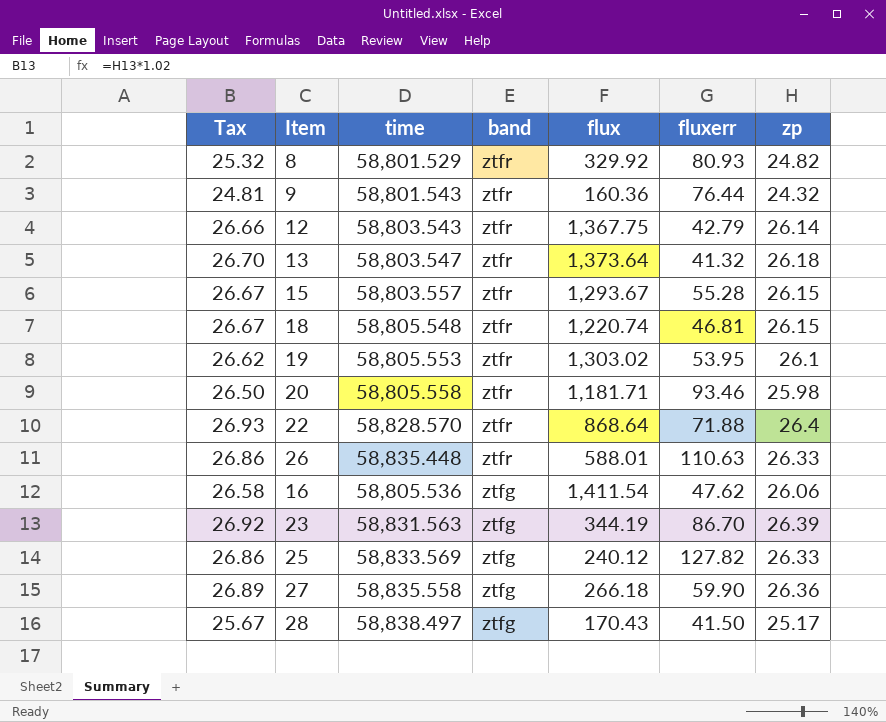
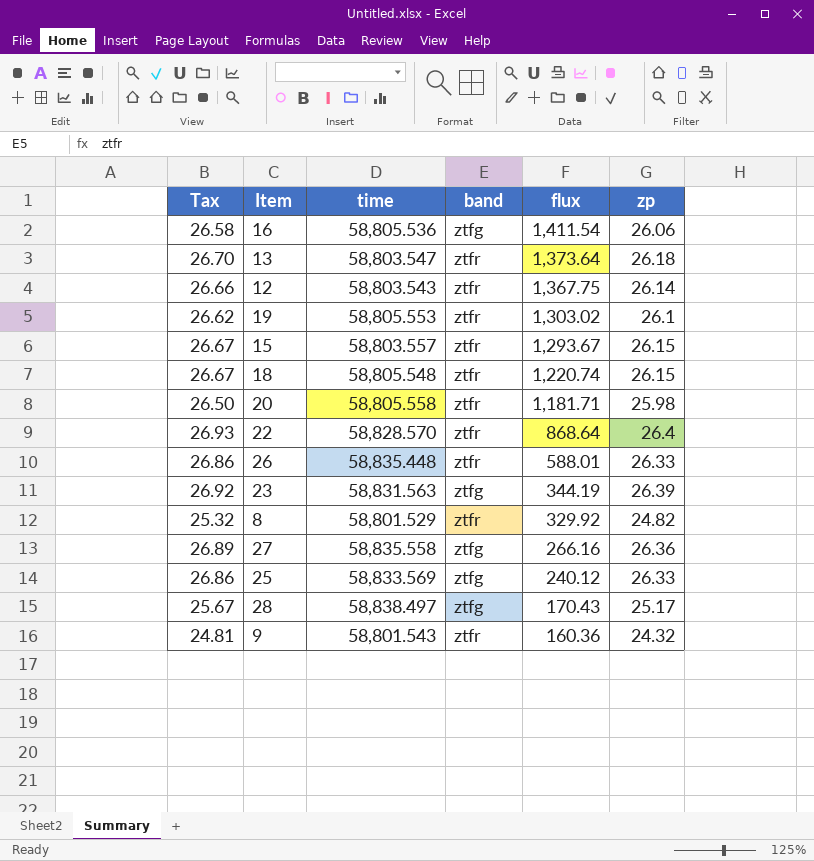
row order: band descending -> flux descending
column fluxerr | position: 6 -> none
27 | flux: 266.18 -> 266.16

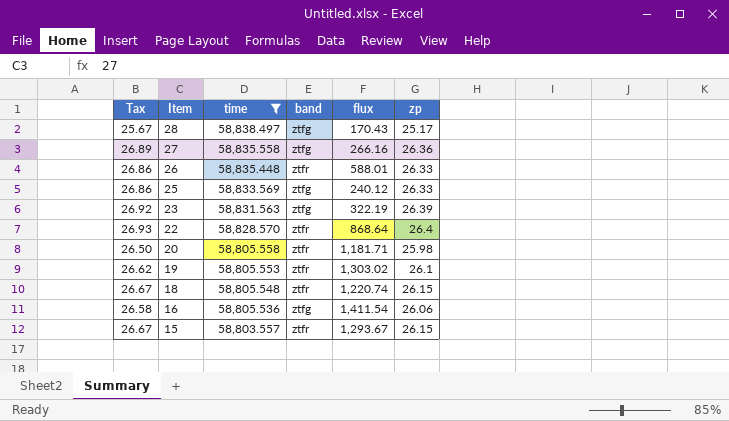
filter: none -> time >= 58,803.557
row order: flux descending -> Item descending
23 | flux: 344.19 -> 322.19

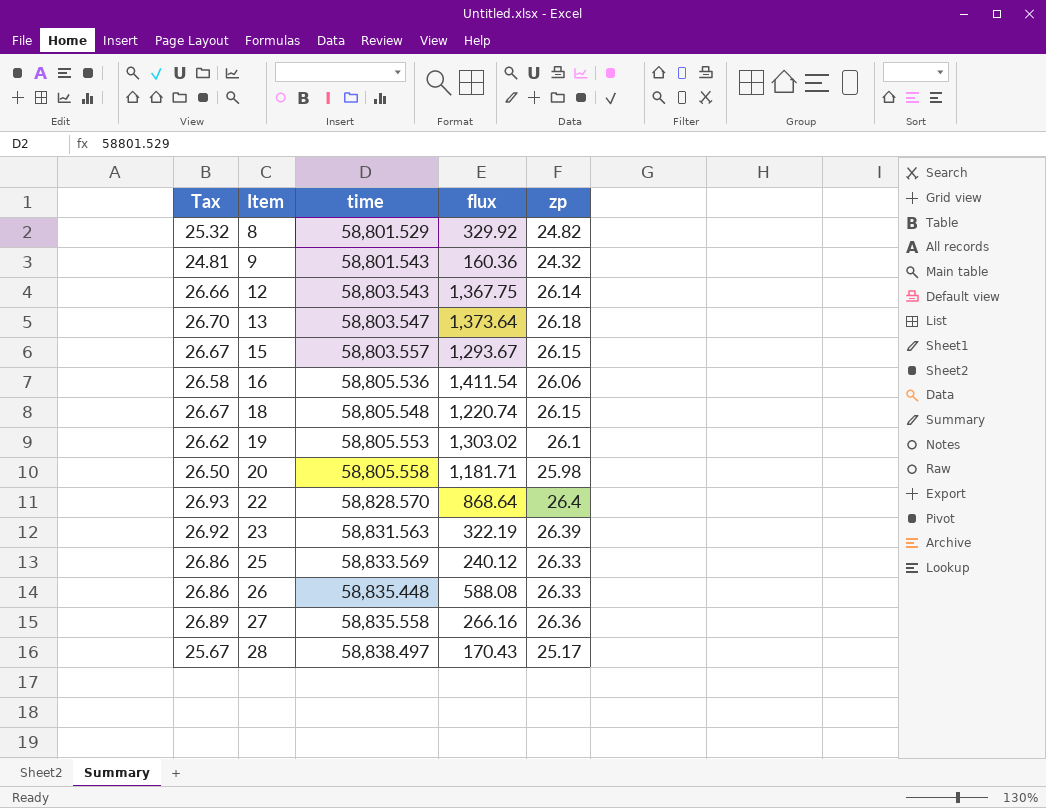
filter: time >= 58,803.557 -> none
row order: Item descending -> Item ascending
column band | position: 4 -> none
26 | flux: 588.01 -> 588.08

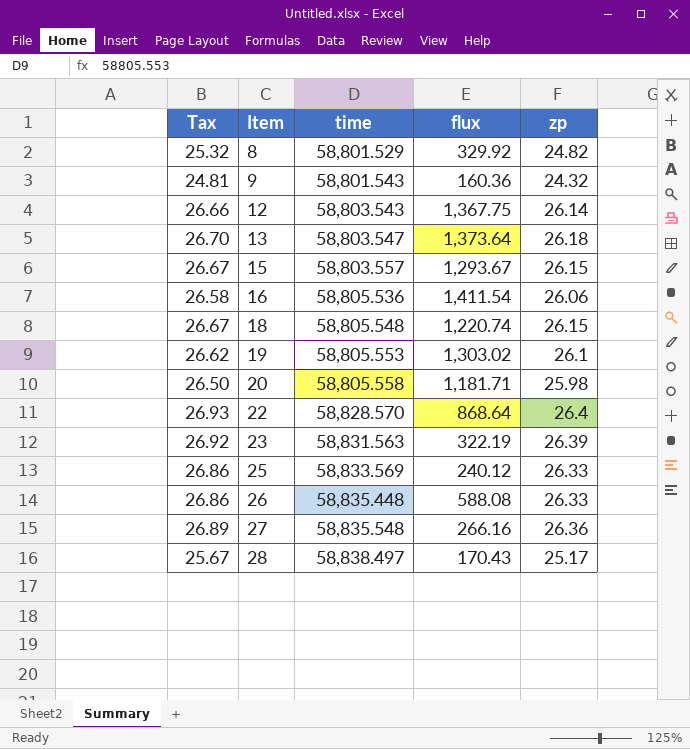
27 | time: 58,835.558 -> 58,835.548

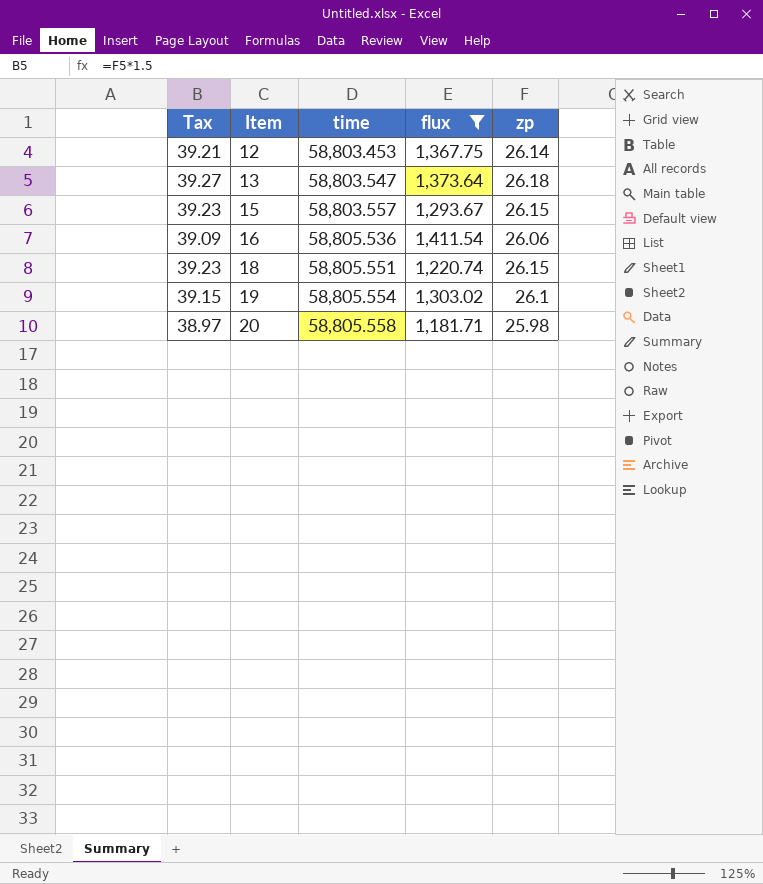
filter: none -> flux >= 1,181.71
column Tax | formula: [zp] * 1.02 -> [zp] * 1.5
12 | time: 58,803.543 -> 58,803.453
18 | time: 58,805.548 -> 58,805.551
19 | time: 58,805.553 -> 58,805.554

